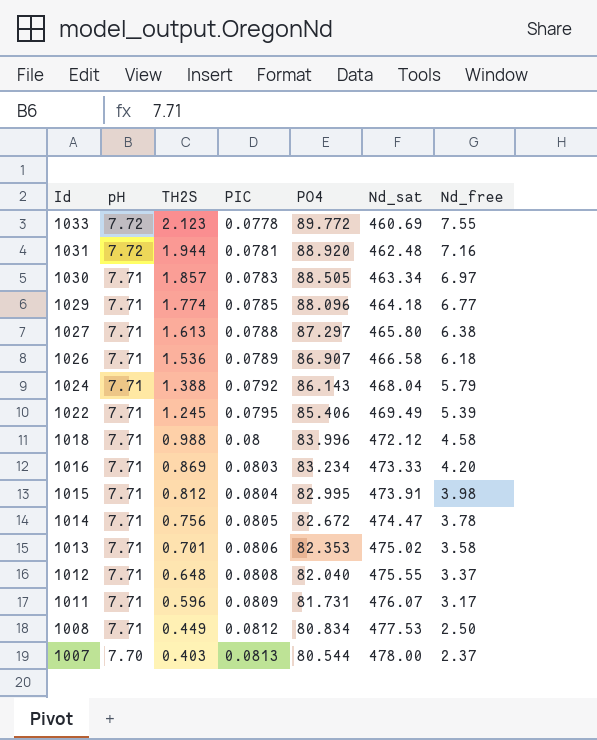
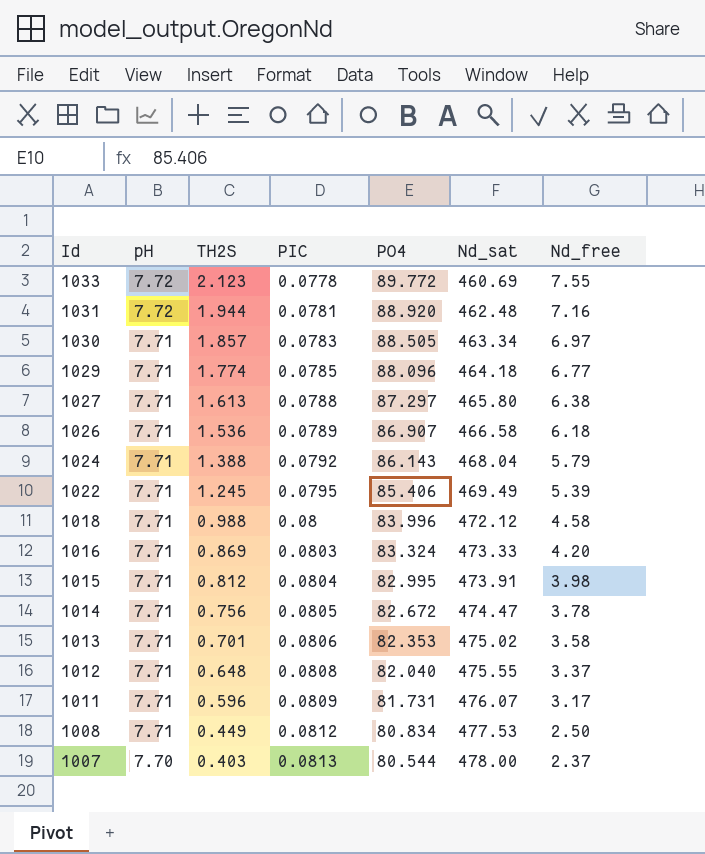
1016 | PO4: 83.234 -> 83.324

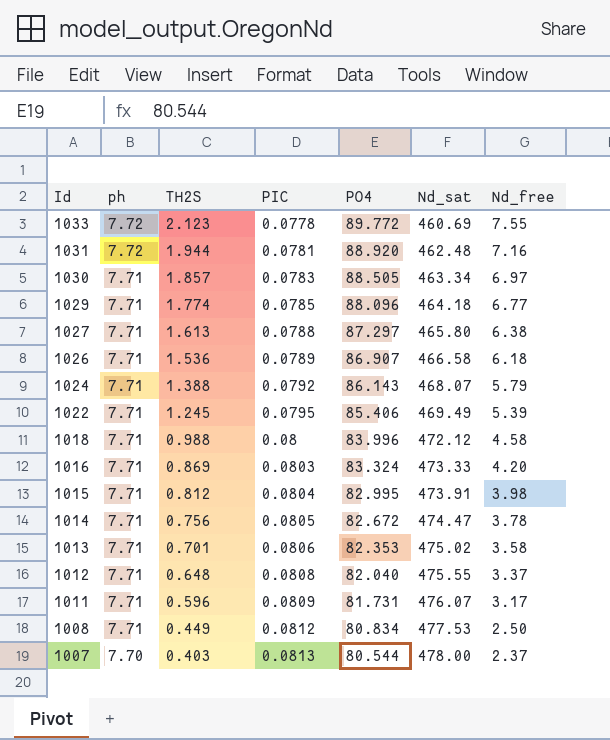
column name: pH -> ph
1024 | Nd_sat: 468.04 -> 468.07

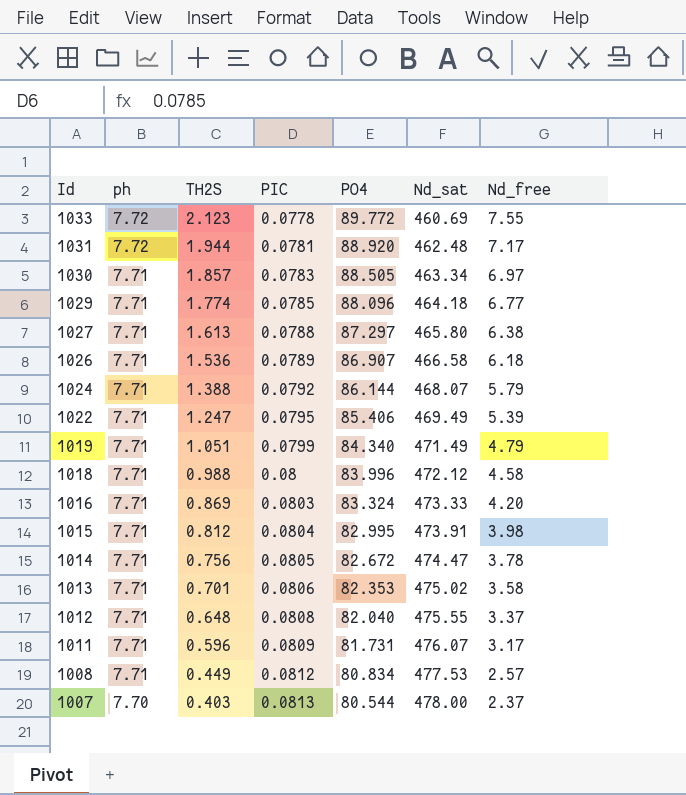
1031 | Nd_free: 7.16 -> 7.17
1024 | PO4: 86.143 -> 86.144
1022 | TH2S: 1.245 -> 1.247
row 1019: none -> 7.71 | 1.051 | 0.0799 | 84.340 | 471.49 | 4.79
1008 | Nd_free: 2.50 -> 2.57

